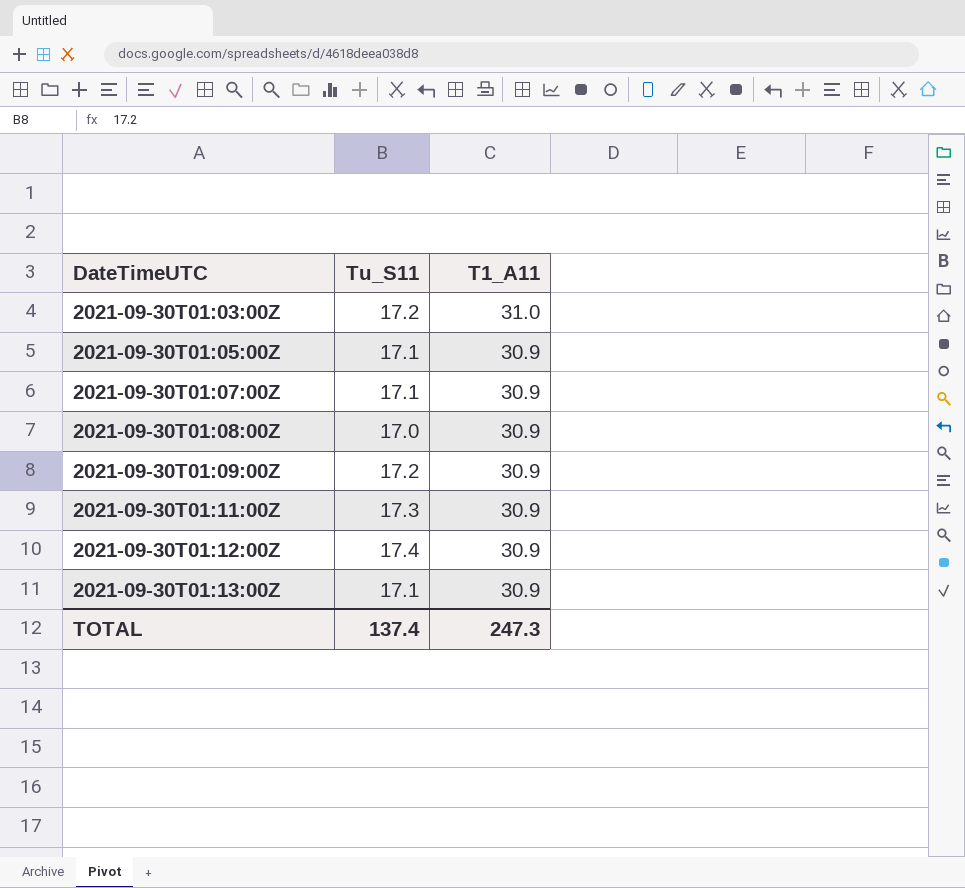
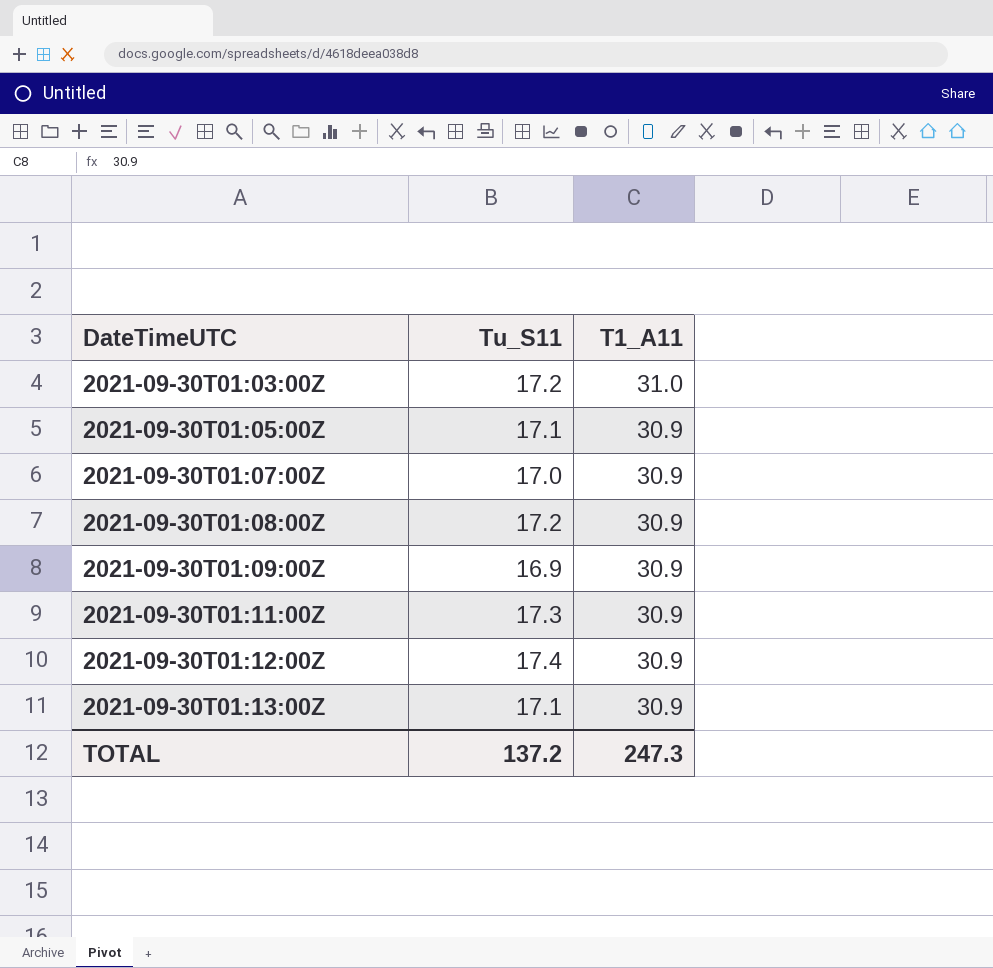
2021-09-30T01:07:00Z | Tu_S11: 17.1 -> 17.0
2021-09-30T01:08:00Z | Tu_S11: 17.0 -> 17.2
2021-09-30T01:09:00Z | Tu_S11: 17.2 -> 16.9
TOTAL | Tu_S11: 137.4 -> 137.2

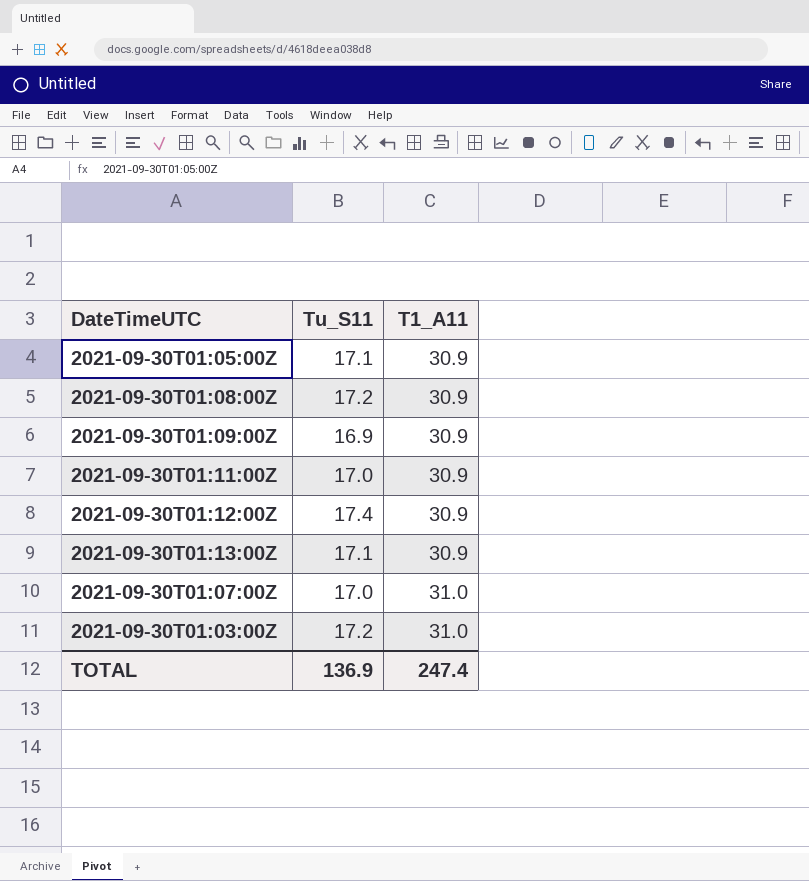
row order: DateTimeUTC ascending -> T1_A11 ascending
2021-09-30T01:11:00Z | Tu_S11: 17.3 -> 17.0
2021-09-30T01:07:00Z | T1_A11: 30.9 -> 31.0
TOTAL | Tu_S11: 137.2 -> 136.9
TOTAL | T1_A11: 247.3 -> 247.4

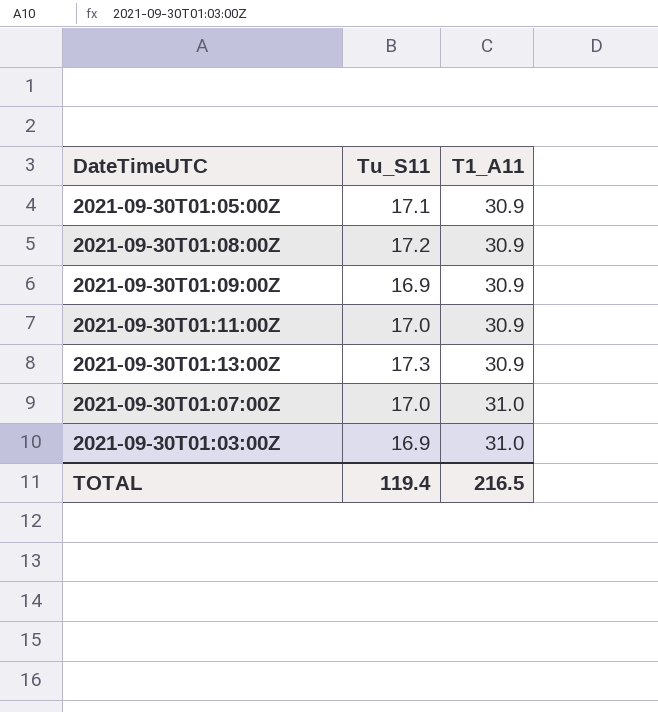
row 2021-09-30T01:12:00Z: 17.4 | 30.9 -> none
2021-09-30T01:13:00Z | Tu_S11: 17.1 -> 17.3
2021-09-30T01:03:00Z | Tu_S11: 17.2 -> 16.9
TOTAL | Tu_S11: 136.9 -> 119.4
TOTAL | T1_A11: 247.4 -> 216.5

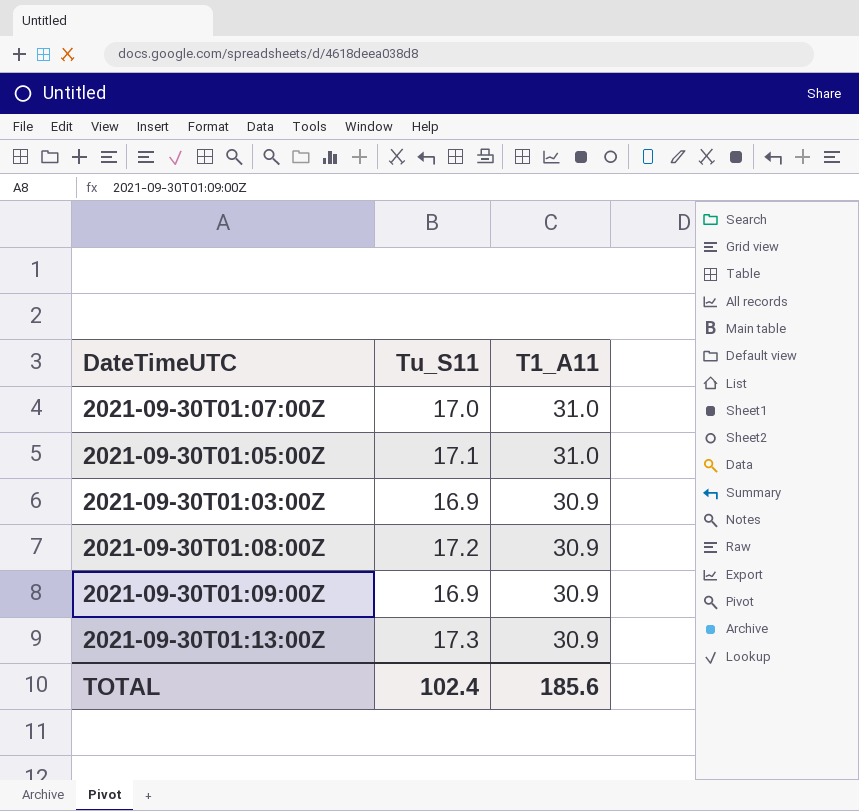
row order: T1_A11 ascending -> T1_A11 descending
row 2021-09-30T01:11:00Z: 17.0 | 30.9 -> none
2021-09-30T01:05:00Z | T1_A11: 30.9 -> 31.0
2021-09-30T01:03:00Z | T1_A11: 31.0 -> 30.9
TOTAL | Tu_S11: 119.4 -> 102.4
TOTAL | T1_A11: 216.5 -> 185.6

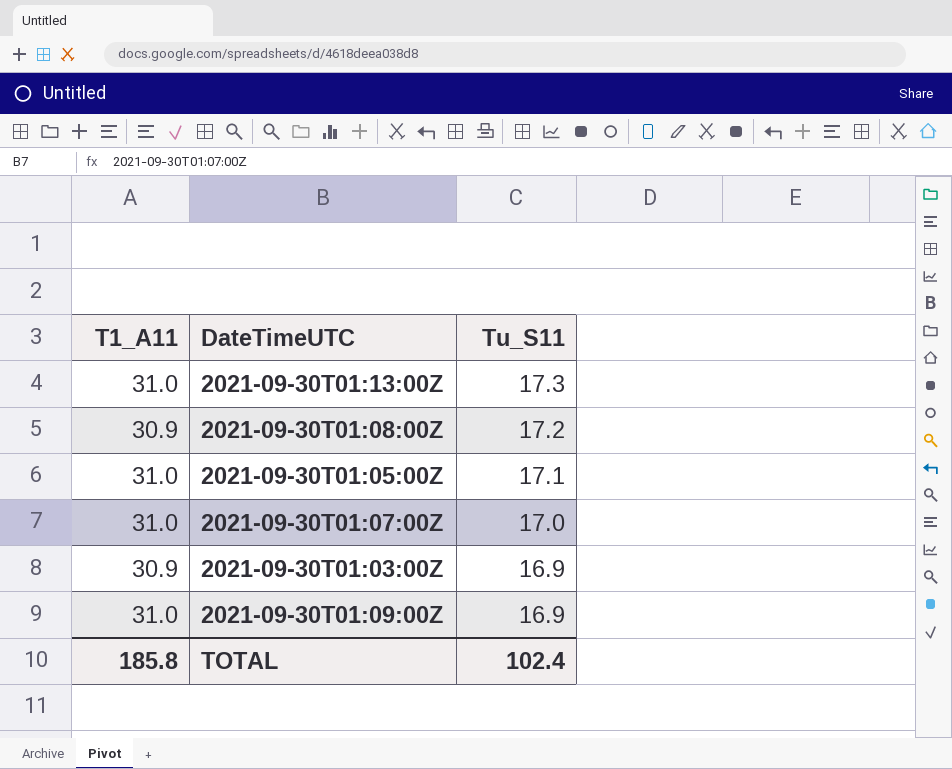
row order: T1_A11 descending -> Tu_S11 descending
column T1_A11 | position: 3 -> 1
2021-09-30T01:13:00Z | T1_A11: 30.9 -> 31.0
2021-09-30T01:09:00Z | T1_A11: 30.9 -> 31.0
TOTAL | T1_A11: 185.6 -> 185.8

